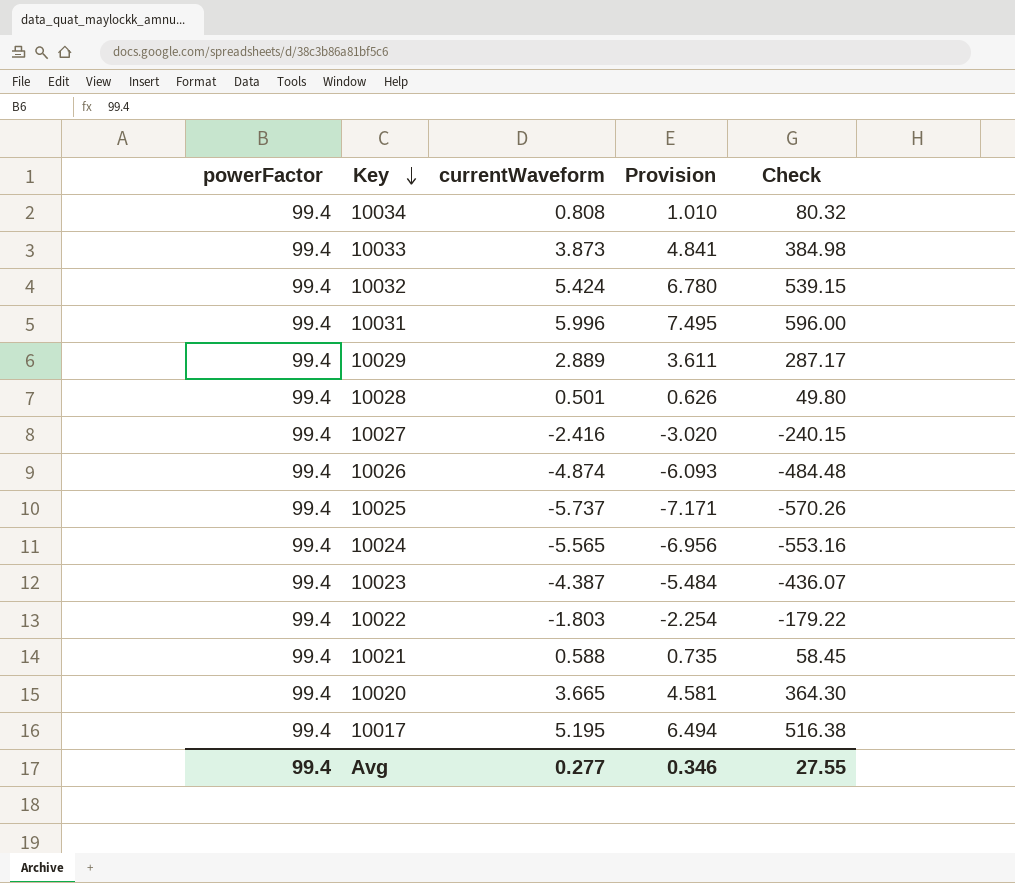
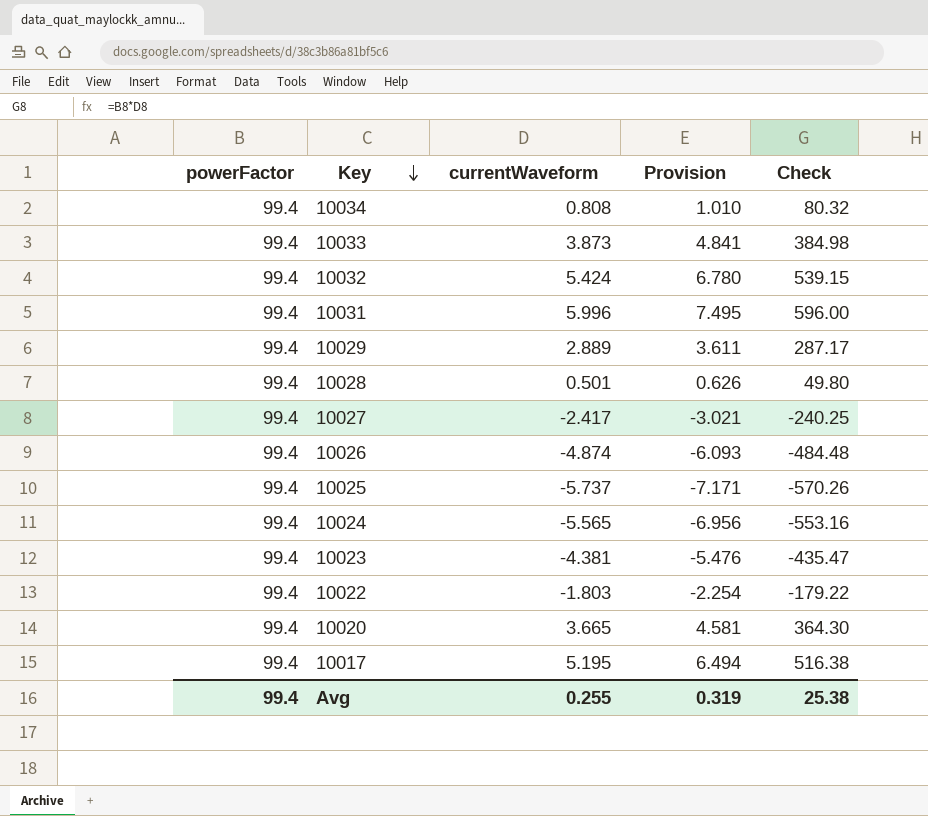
row 10021: 99.4 | 0.588 | 0.735 | 58.45 -> none
10027 | currentWaveform: -2.416 -> -2.417
10027 | Provision: -3.020 -> -3.021
10027 | Check: -240.15 -> -240.25
10023 | currentWaveform: -4.387 -> -4.381
10023 | Provision: -5.484 -> -5.476
10023 | Check: -436.07 -> -435.47
Avg | currentWaveform: 0.277 -> 0.255
Avg | Provision: 0.346 -> 0.319
Avg | Check: 27.55 -> 25.38

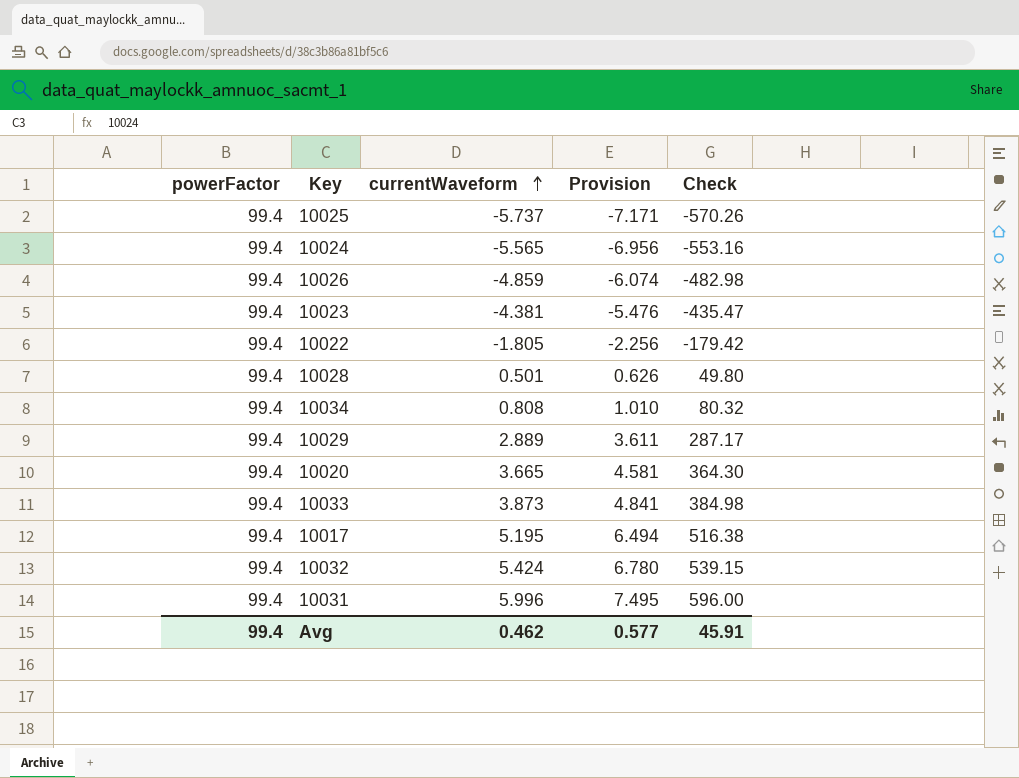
row order: Key descending -> currentWaveform ascending
row 10027: 99.4 | -2.417 | -3.021 | -240.25 -> none
10026 | currentWaveform: -4.874 -> -4.859
10026 | Provision: -6.093 -> -6.074
10026 | Check: -484.48 -> -482.98
10022 | currentWaveform: -1.803 -> -1.805
10022 | Provision: -2.254 -> -2.256
10022 | Check: -179.22 -> -179.42
Avg | currentWaveform: 0.255 -> 0.462
Avg | Provision: 0.319 -> 0.577
Avg | Check: 25.38 -> 45.91

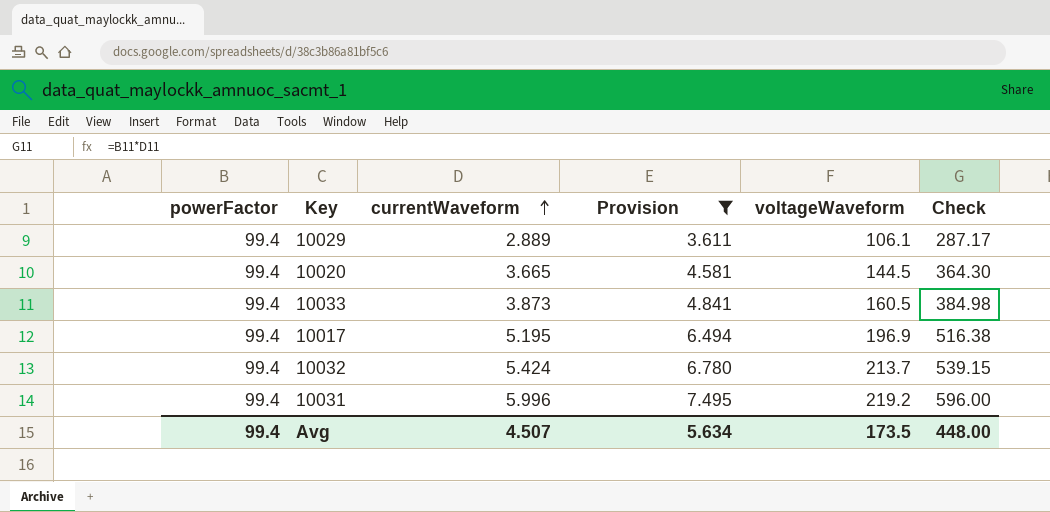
filter: none -> Provision >= 3.611
column voltageWaveform | position: none -> 5
Avg | currentWaveform: 0.462 -> 4.507
Avg | Provision: 0.577 -> 5.634
Avg | Check: 45.91 -> 448.00

